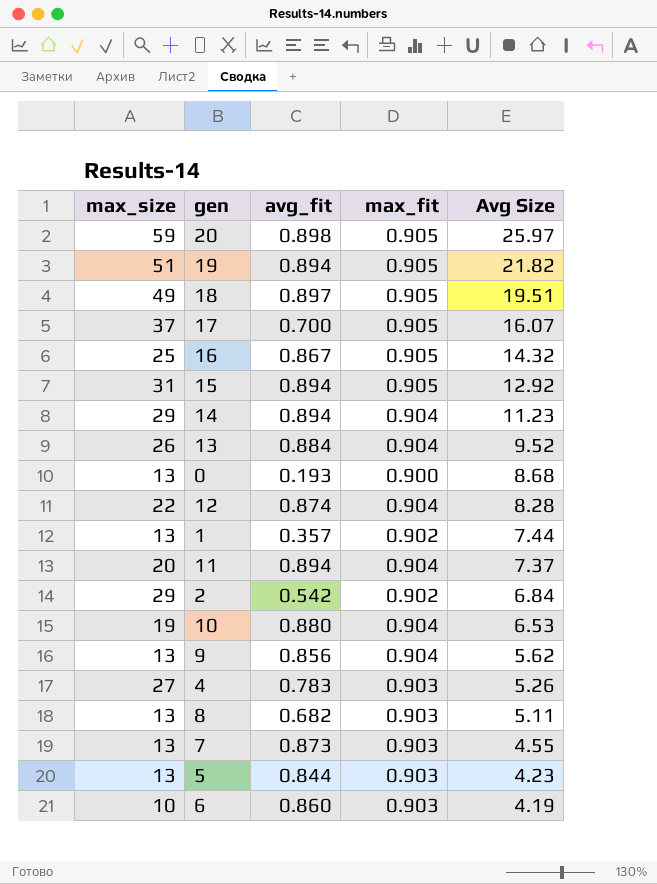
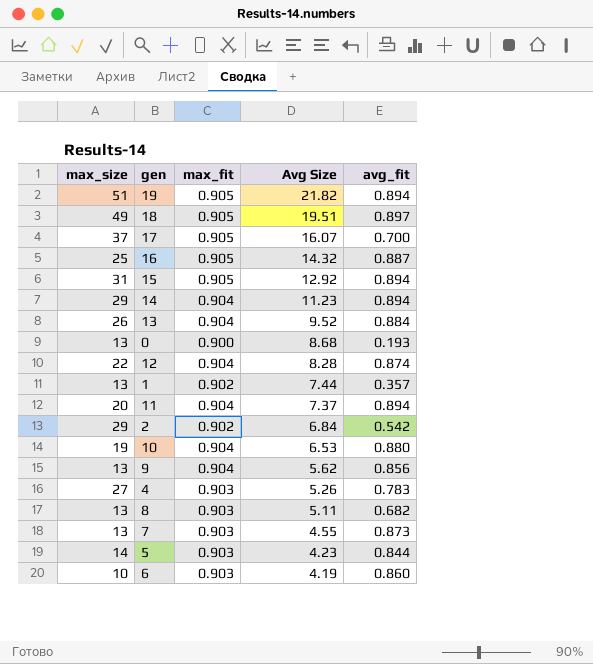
column avg_fit | position: 3 -> 5
row 20: 59 | 0.898 | 0.905 | 25.97 -> none
16 | avg_fit: 0.867 -> 0.887
5 | max_size: 13 -> 14

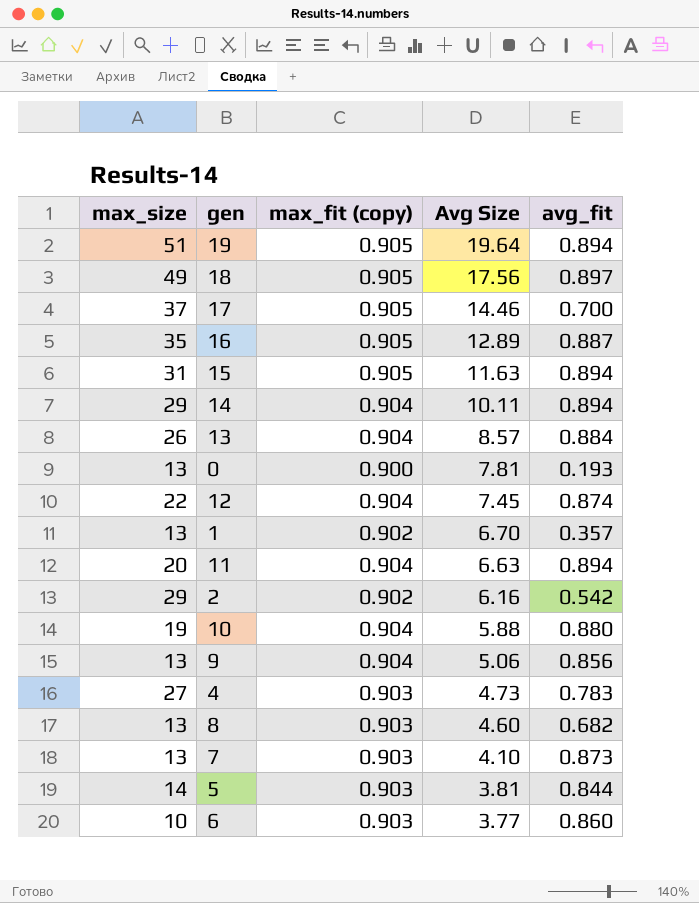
column name: max_fit -> max_fit (copy)
19 | Avg Size: 21.82 -> 19.64
18 | Avg Size: 19.51 -> 17.56
17 | Avg Size: 16.07 -> 14.46
16 | max_size: 25 -> 35
16 | Avg Size: 14.32 -> 12.89
15 | Avg Size: 12.92 -> 11.63
14 | Avg Size: 11.23 -> 10.11
13 | Avg Size: 9.52 -> 8.57
0 | Avg Size: 8.68 -> 7.81
12 | Avg Size: 8.28 -> 7.45
1 | Avg Size: 7.44 -> 6.70
11 | Avg Size: 7.37 -> 6.63
2 | Avg Size: 6.84 -> 6.16
10 | Avg Size: 6.53 -> 5.88
9 | Avg Size: 5.62 -> 5.06
4 | Avg Size: 5.26 -> 4.73
8 | Avg Size: 5.11 -> 4.60
7 | Avg Size: 4.55 -> 4.10
5 | Avg Size: 4.23 -> 3.81
6 | Avg Size: 4.19 -> 3.77

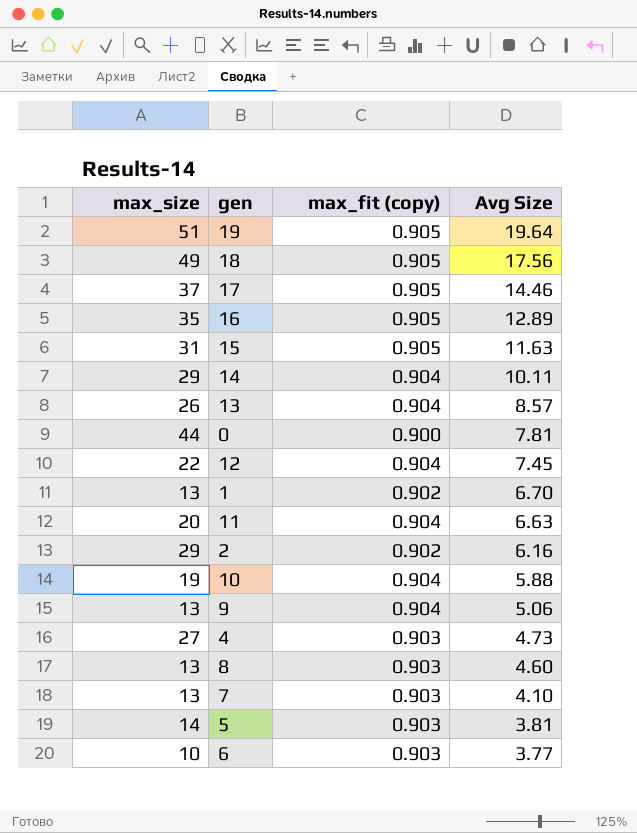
column avg_fit | position: 5 -> none
0 | max_size: 13 -> 44

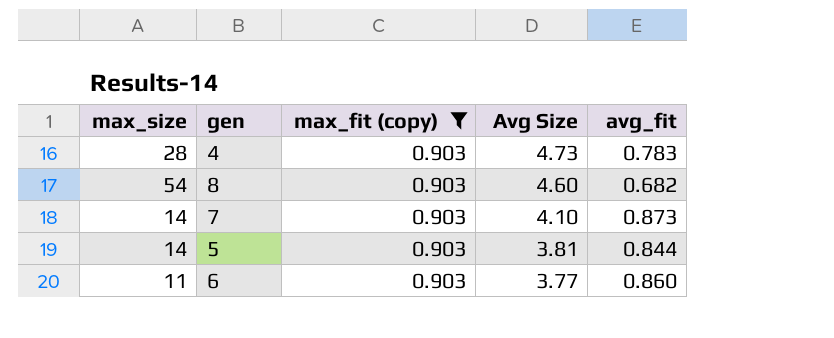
filter: none -> max_fit (copy) = 0.903
column avg_fit | position: none -> 5
4 | max_size: 27 -> 28
8 | max_size: 13 -> 54
7 | max_size: 13 -> 14
6 | max_size: 10 -> 11

